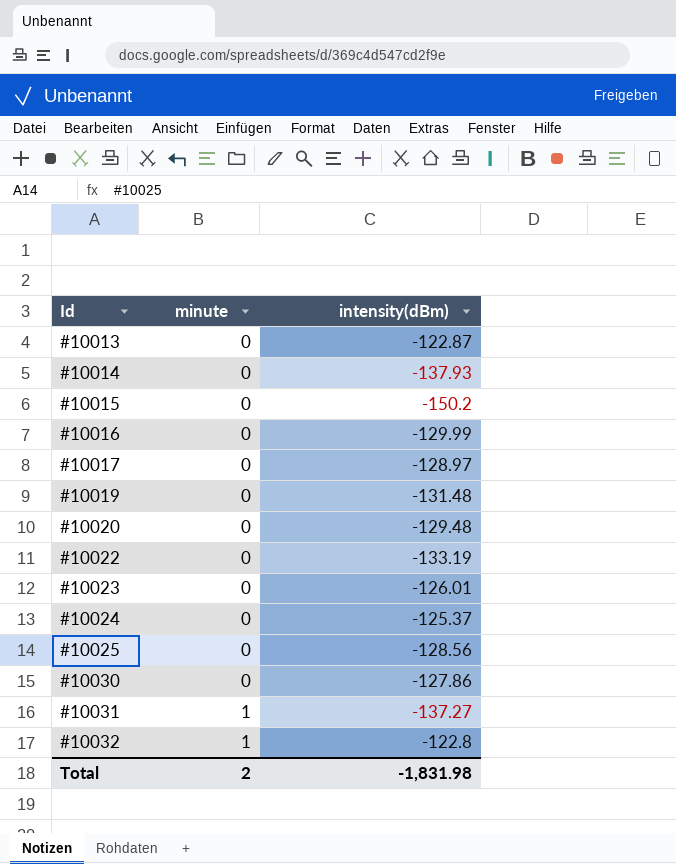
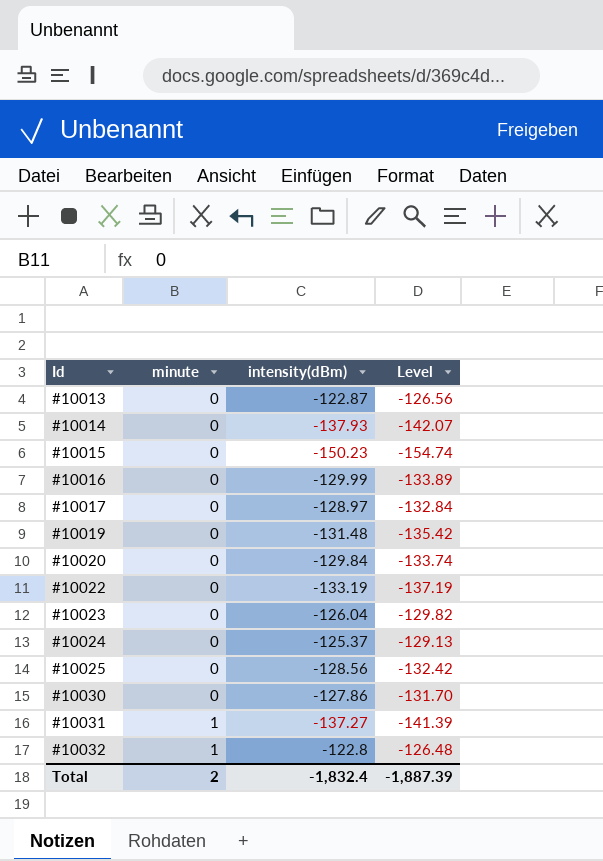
column Level | formula: none -> [intensity(dBm)] * 1.03
#10015 | intensity(dBm): -150.2 -> -150.23
#10020 | intensity(dBm): -129.48 -> -129.84
#10023 | intensity(dBm): -126.01 -> -126.04
Total | intensity(dBm): -1,831.98 -> -1,832.4

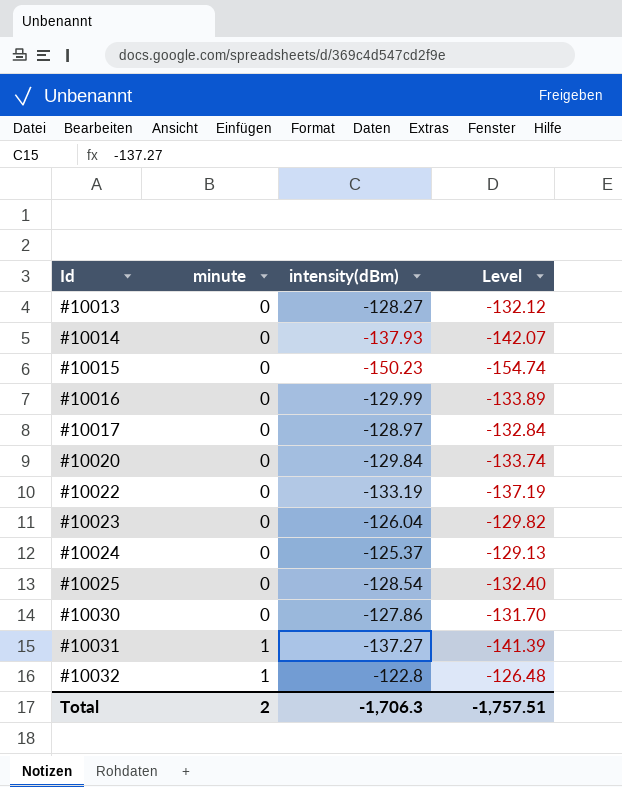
row #10019: 0 | -131.48 | -135.42 -> none
#10013 | intensity(dBm): -122.87 -> -128.27
#10013 | Level: -126.56 -> -132.12
#10025 | intensity(dBm): -128.56 -> -128.54
#10025 | Level: -132.42 -> -132.40
Total | intensity(dBm): -1,832.4 -> -1,706.3
Total | Level: -1,887.39 -> -1,757.51

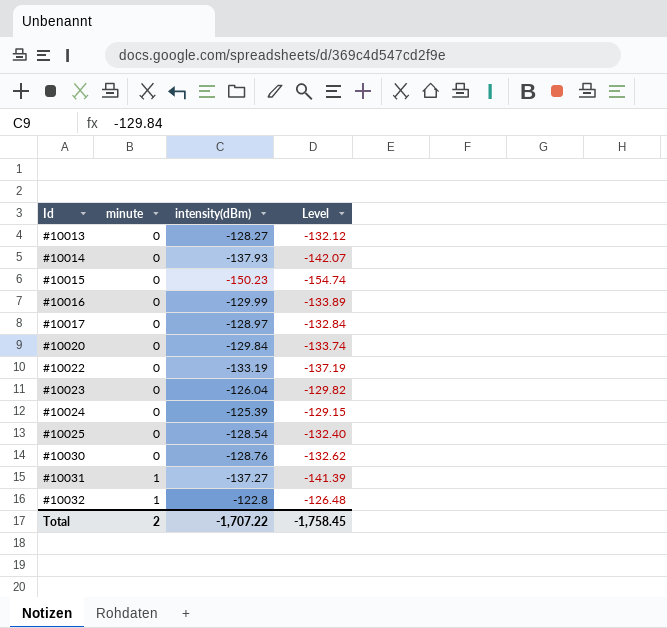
#10024 | intensity(dBm): -125.37 -> -125.39
#10024 | Level: -129.13 -> -129.15
#10030 | intensity(dBm): -127.86 -> -128.76
#10030 | Level: -131.70 -> -132.62
Total | intensity(dBm): -1,706.3 -> -1,707.22
Total | Level: -1,757.51 -> -1,758.45

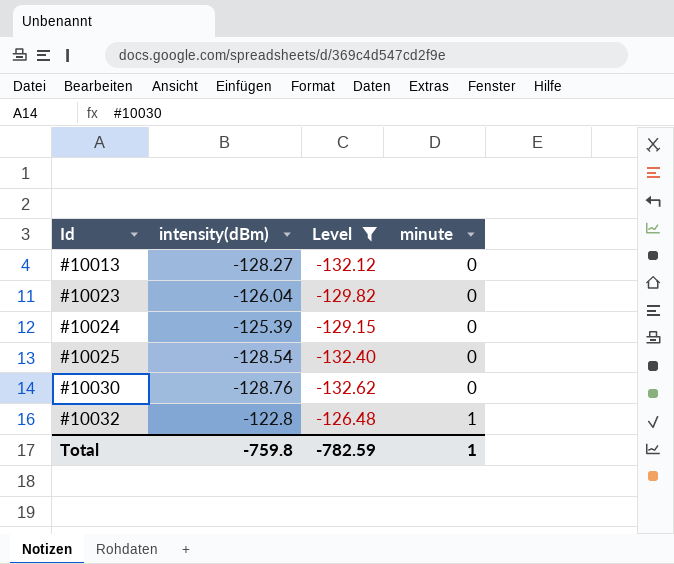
filter: none -> Level >= -132.62
column minute | position: 2 -> 4
Total | intensity(dBm): -1,707.22 -> -759.8
Total | Level: -1,758.45 -> -782.59
Total | minute: 2 -> 1

